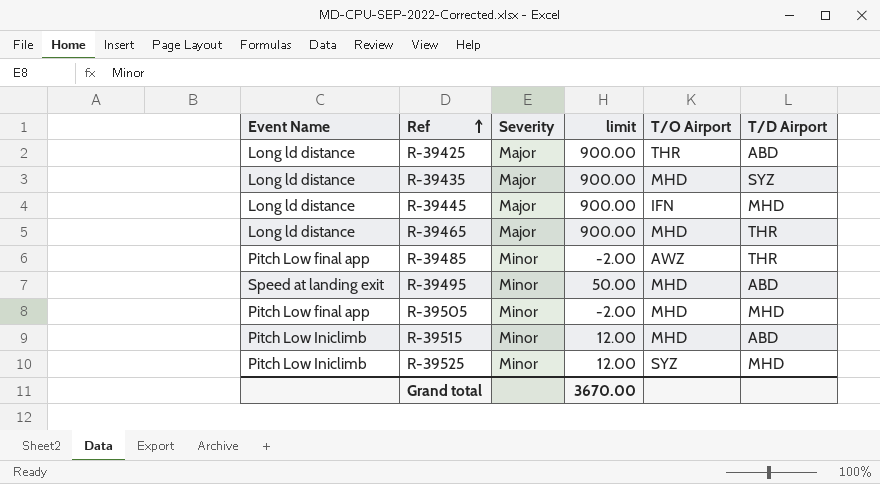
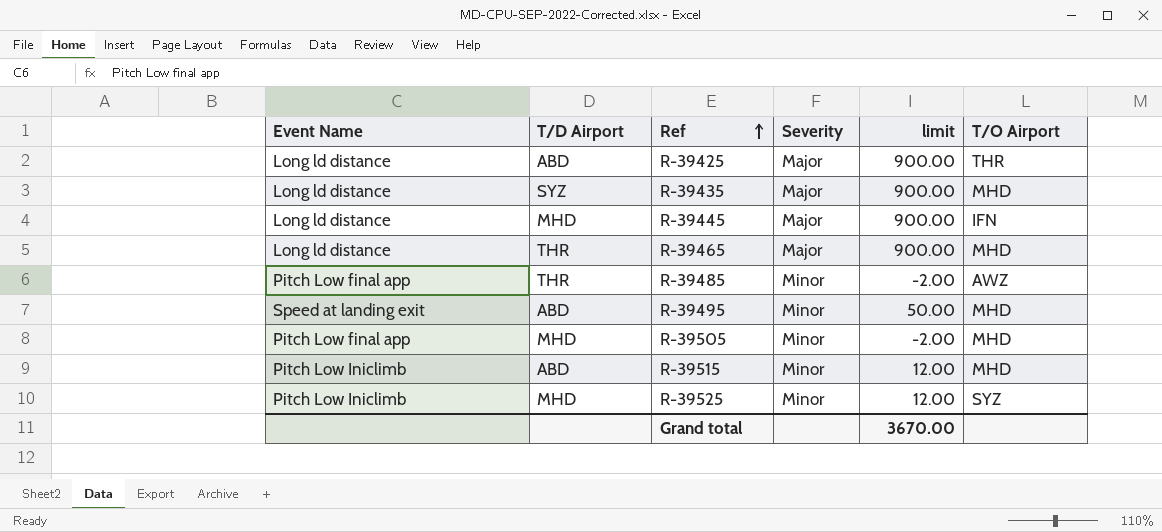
column T/D Airport | position: 6 -> 2

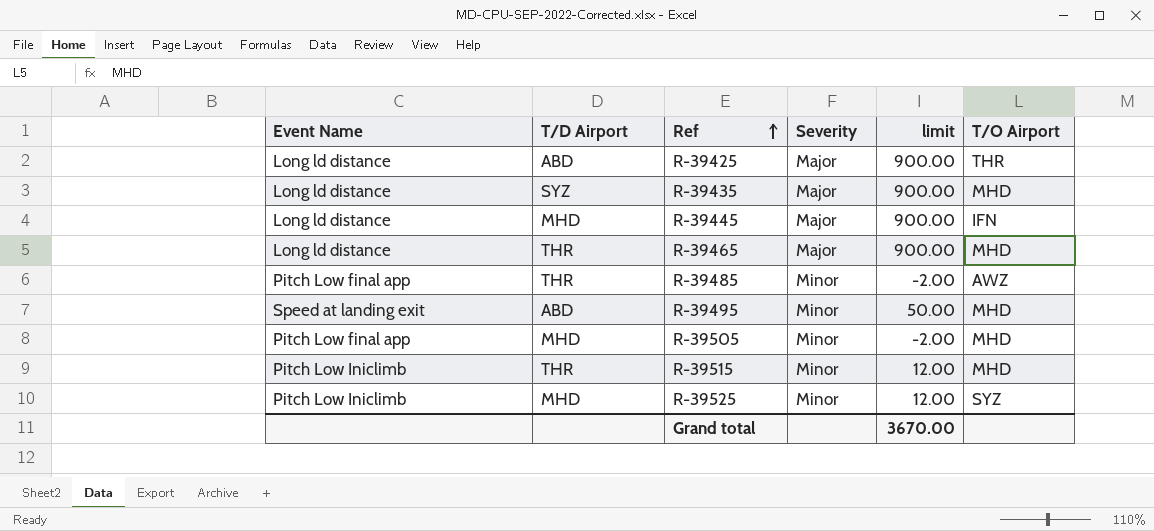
R-39515 | T/D Airport: ABD -> THR

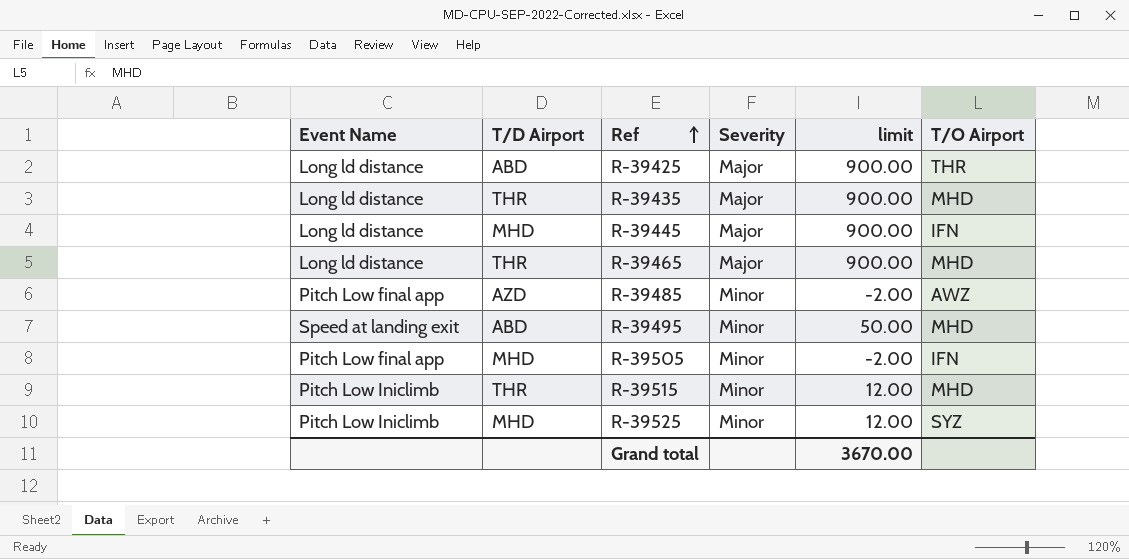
R-39435 | T/D Airport: SYZ -> THR
R-39485 | T/D Airport: THR -> AZD
R-39505 | T/O Airport: MHD -> IFN

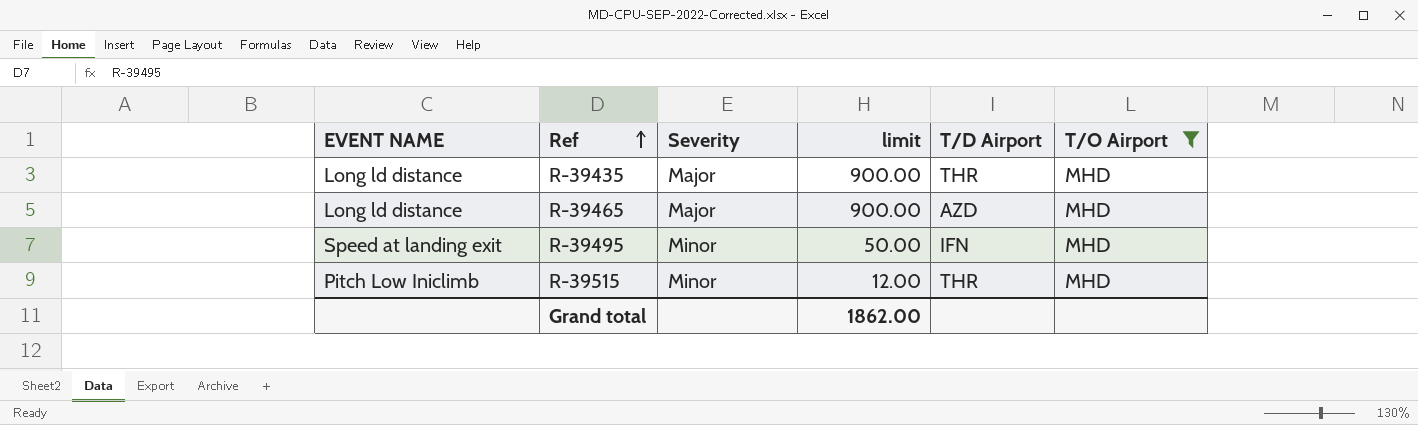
filter: none -> T/O Airport = MHD
column name: Event Name -> EVENT NAME
column T/D Airport | position: 2 -> 5
R-39465 | T/D Airport: THR -> AZD
R-39495 | T/D Airport: ABD -> IFN
Grand total | limit: 3670.00 -> 1862.00

